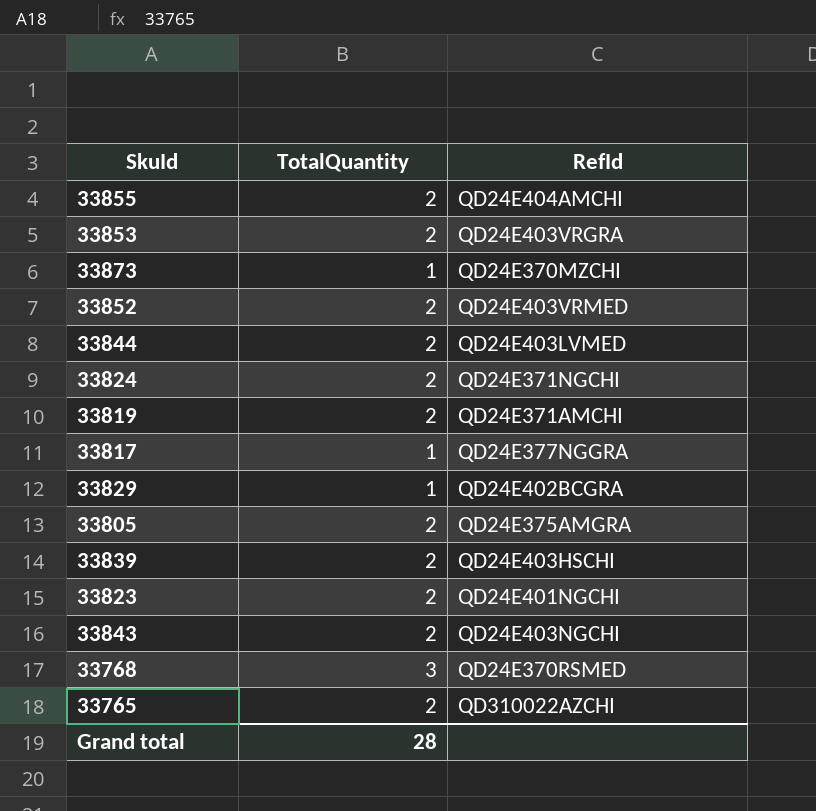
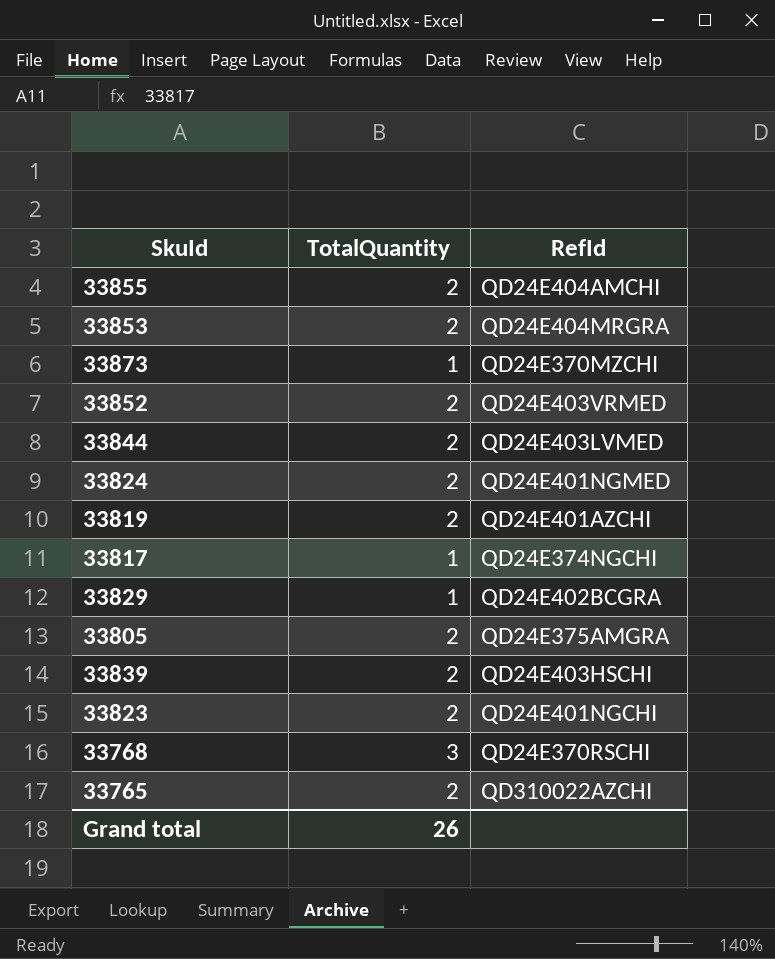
row 33843: 2 | QD24E403NGCHI -> none
33853 | RefId: QD24E403VRGRA -> QD24E404MRGRA
33824 | RefId: QD24E371NGCHI -> QD24E401NGMED
33819 | RefId: QD24E371AMCHI -> QD24E401AZCHI
33817 | RefId: QD24E377NGGRA -> QD24E374NGCHI
33768 | RefId: QD24E370RSMED -> QD24E370RSCHI
Grand total | TotalQuantity: 28 -> 26

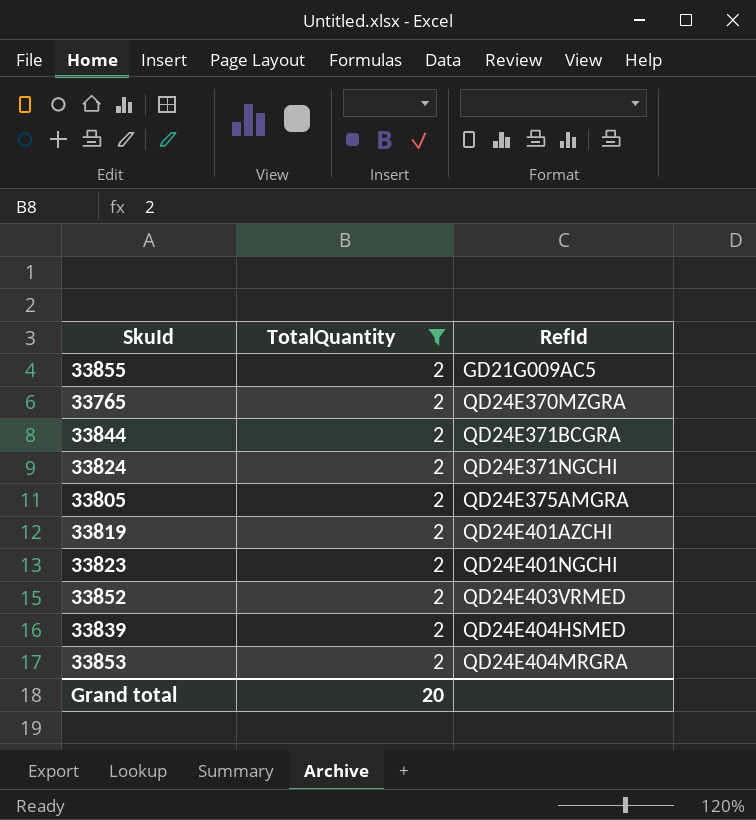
filter: none -> TotalQuantity = 2
row order: none -> RefId ascending
33855 | RefId: QD24E404AMCHI -> GD21G009AC5
33765 | RefId: QD310022AZCHI -> QD24E370MZGRA
33844 | RefId: QD24E403LVMED -> QD24E371BCGRA
33824 | RefId: QD24E401NGMED -> QD24E371NGCHI
33839 | RefId: QD24E403HSCHI -> QD24E404HSMED
Grand total | TotalQuantity: 26 -> 20

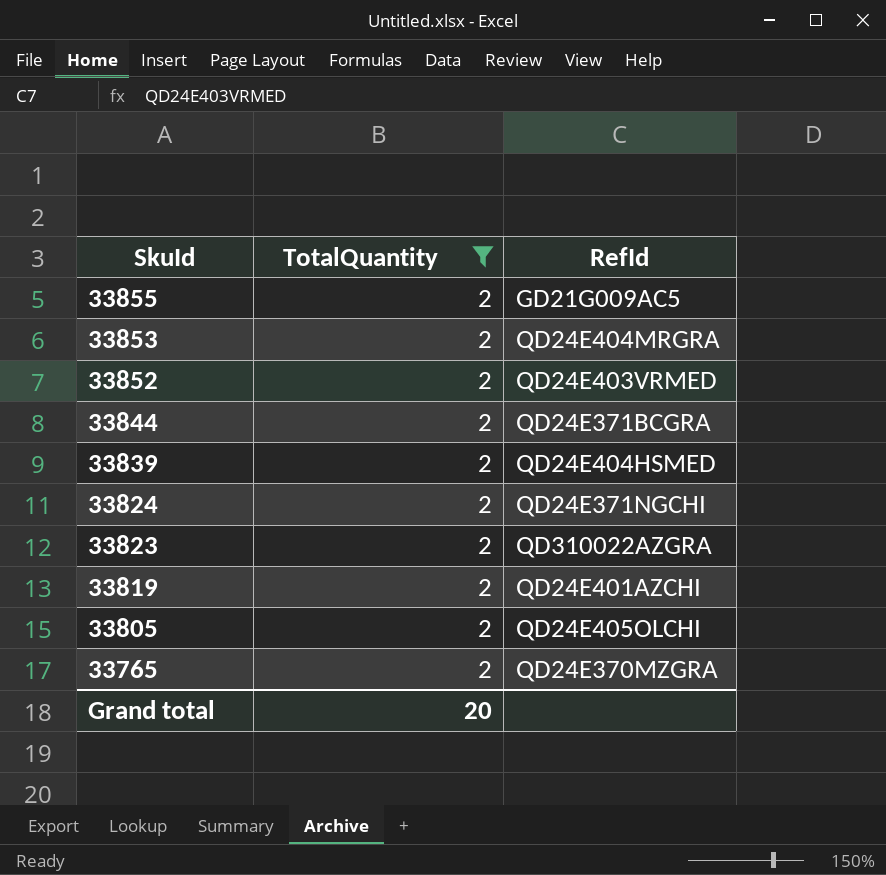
row order: RefId ascending -> SkuId descending
33823 | RefId: QD24E401NGCHI -> QD310022AZGRA
33805 | RefId: QD24E375AMGRA -> QD24E405OLCHI

